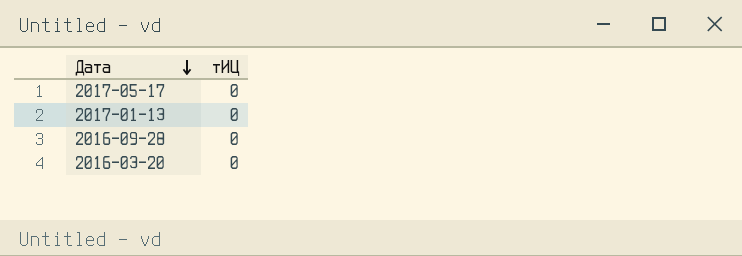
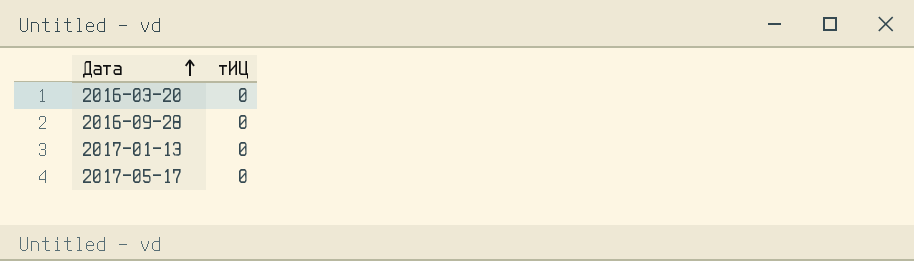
row order: Дата descending -> Дата ascending

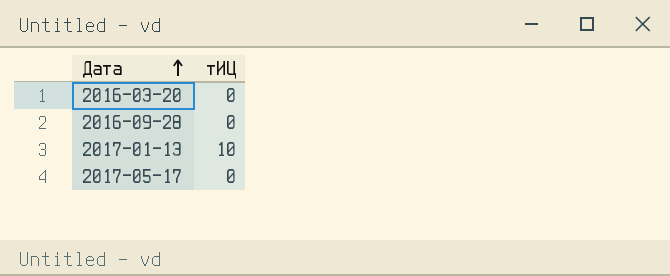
2017-01-13 | тИЦ: 0 -> 10

